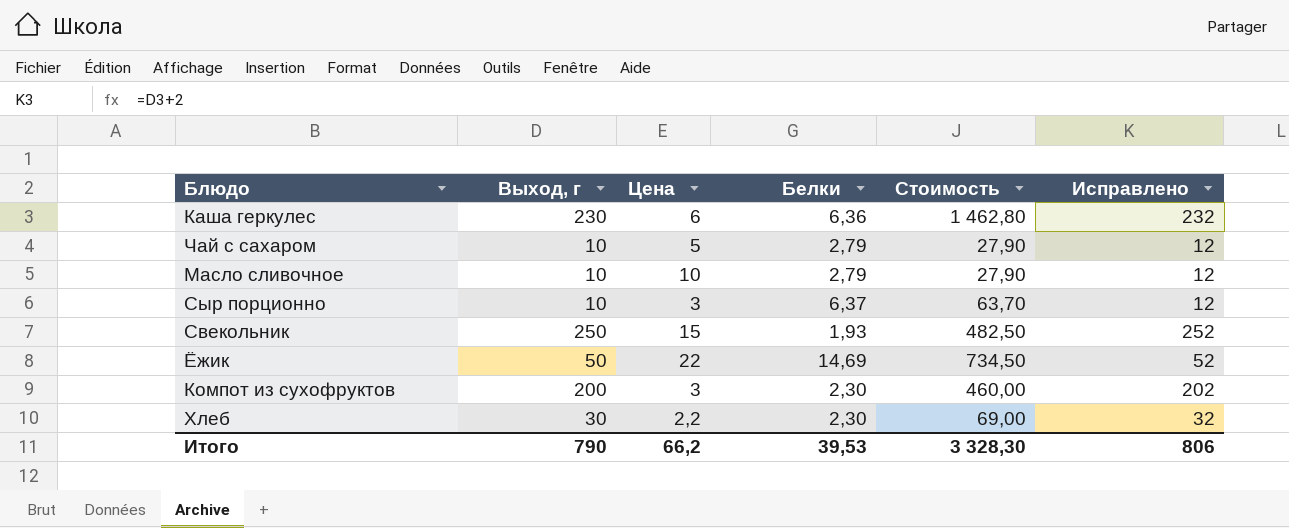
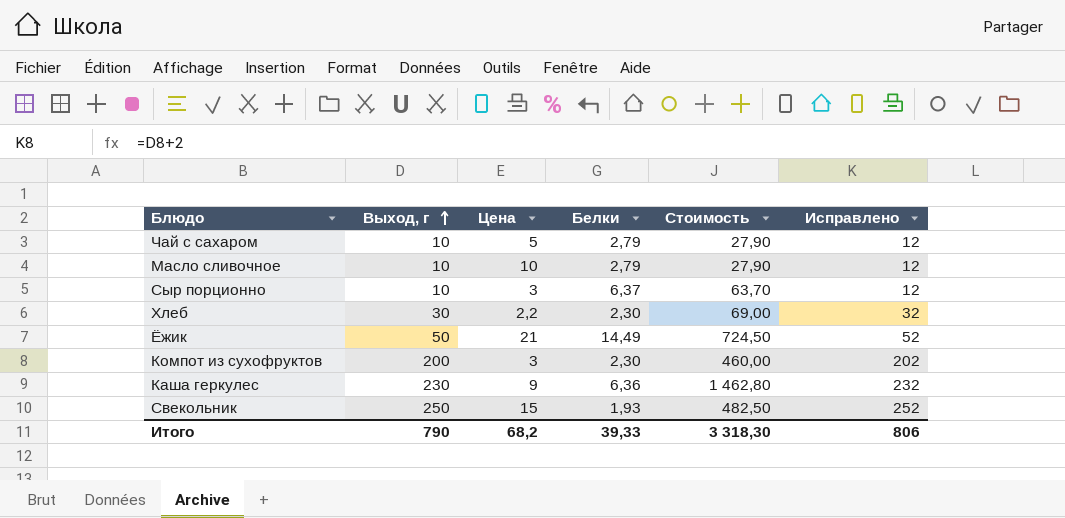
row order: none -> Выход, г ascending
Ёжик | Цена: 22 -> 21
Ёжик | Белки: 14,69 -> 14,49
Ёжик | Стоимость: 734,50 -> 724,50
Каша геркулес | Цена: 6 -> 9
Итого | Цена: 66,2 -> 68,2
Итого | Белки: 39,53 -> 39,33
Итого | Стоимость: 3 328,30 -> 3 318,30

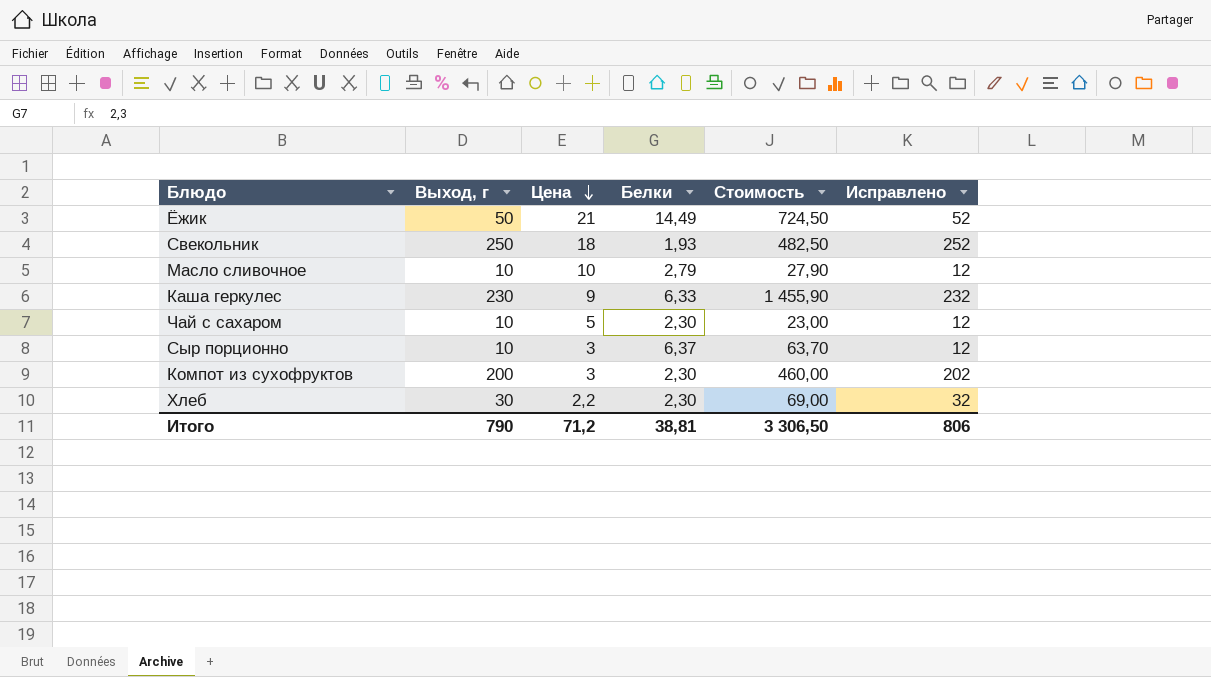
row order: Выход, г ascending -> Цена descending
Свекольник | Цена: 15 -> 18
Каша геркулес | Белки: 6,36 -> 6,33
Каша геркулес | Стоимость: 1 462,80 -> 1 455,90
Чай с сахаром | Белки: 2,79 -> 2,30
Чай с сахаром | Стоимость: 27,90 -> 23,00
Итого | Цена: 68,2 -> 71,2
Итого | Белки: 39,33 -> 38,81
Итого | Стоимость: 3 318,30 -> 3 306,50

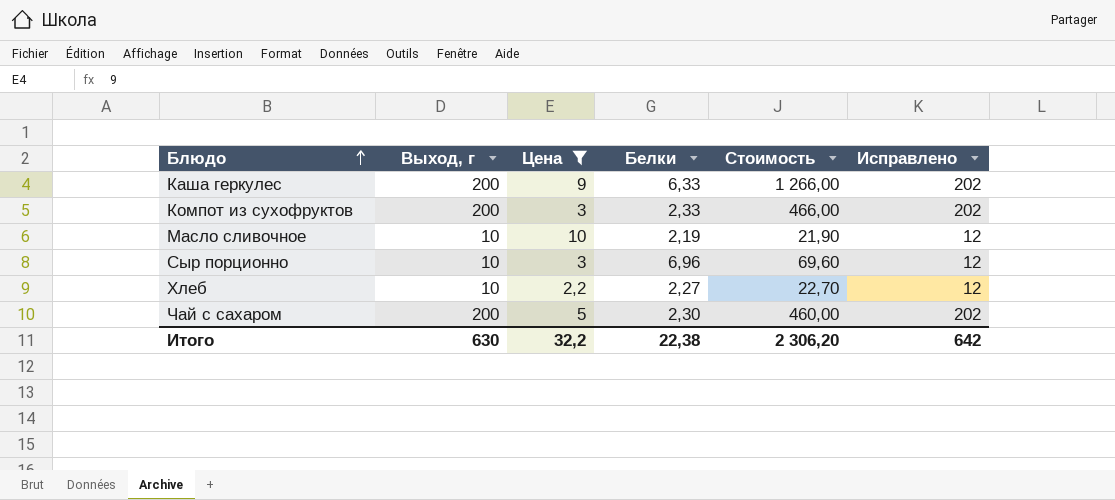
filter: none -> Цена <= 10
row order: Цена descending -> Блюдо ascending
Каша геркулес | Выход, г: 230 -> 200
Каша геркулес | Стоимость: 1 455,90 -> 1 266,00
Каша геркулес | Исправлено: 232 -> 202
Компот из сухофруктов | Белки: 2,30 -> 2,33
Компот из сухофруктов | Стоимость: 460,00 -> 466,00
Масло сливочное | Белки: 2,79 -> 2,19
Масло сливочное | Стоимость: 27,90 -> 21,90
Сыр порционно | Белки: 6,37 -> 6,96
Сыр порционно | Стоимость: 63,70 -> 69,60
Хлеб | Выход, г: 30 -> 10
Хлеб | Белки: 2,30 -> 2,27
Хлеб | Стоимость: 69,00 -> 22,70
Хлеб | Исправлено: 32 -> 12
Чай с сахаром | Выход, г: 10 -> 200
Чай с сахаром | Стоимость: 23,00 -> 460,00
Чай с сахаром | Исправлено: 12 -> 202
Итого | Выход, г: 790 -> 630
Итого | Цена: 71,2 -> 32,2
Итого | Белки: 38,81 -> 22,38
Итого | Стоимость: 3 306,50 -> 2 306,20
Итого | Исправлено: 806 -> 642

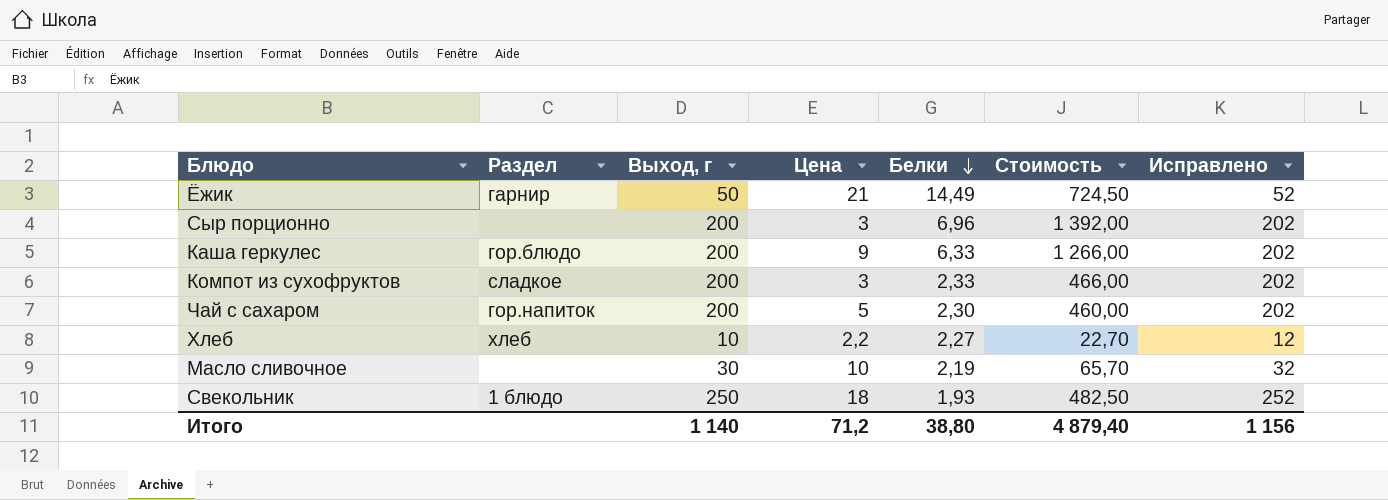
filter: Цена <= 10 -> none
row order: Блюдо ascending -> Белки descending
column Раздел | position: none -> 2
Сыр порционно | Выход, г: 10 -> 200
Сыр порционно | Стоимость: 69,60 -> 1 392,00
Сыр порционно | Исправлено: 12 -> 202
Масло сливочное | Выход, г: 10 -> 30
Масло сливочное | Стоимость: 21,90 -> 65,70
Масло сливочное | Исправлено: 12 -> 32
Итого | Выход, г: 630 -> 1 140
Итого | Цена: 32,2 -> 71,2
Итого | Белки: 22,38 -> 38,80
Итого | Стоимость: 2 306,20 -> 4 879,40
Итого | Исправлено: 642 -> 1 156

